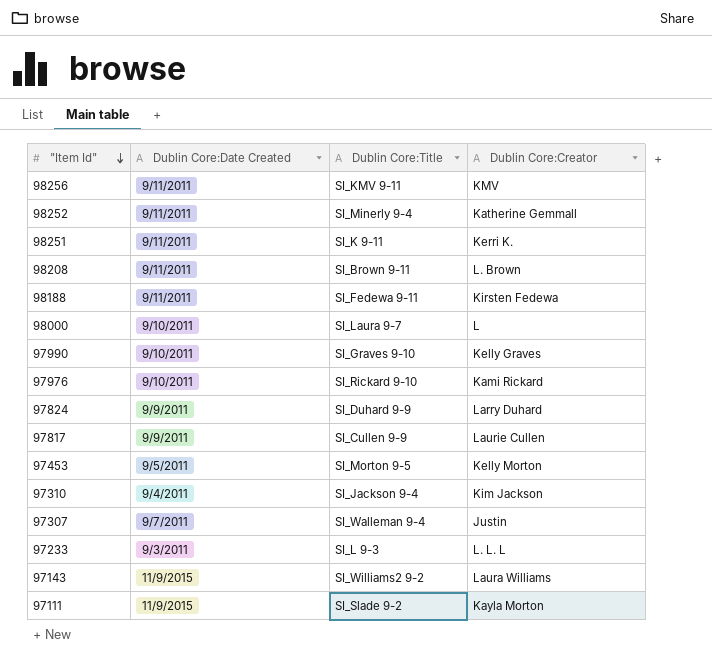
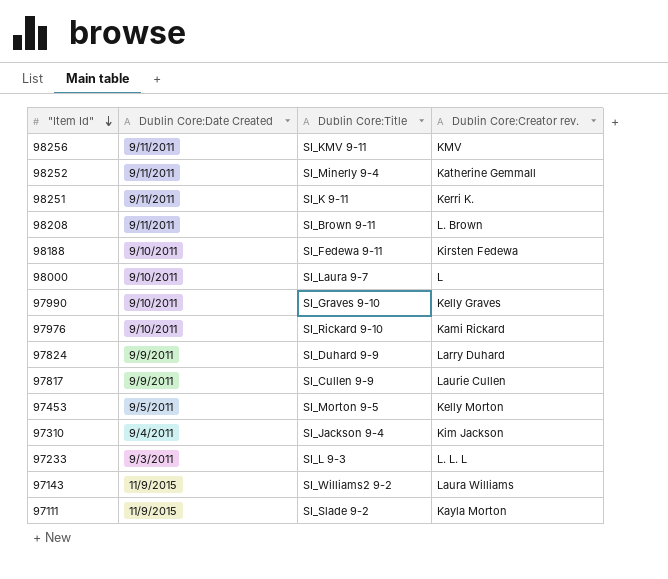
column name: Dublin Core:Creator -> Dublin Core:Creator rev.
row 97307: 9/7/2011 | SI_Walleman 9-4 | Justin -> none
98188 | Dublin Core:Date Created: 9/11/2011 -> 9/10/2011

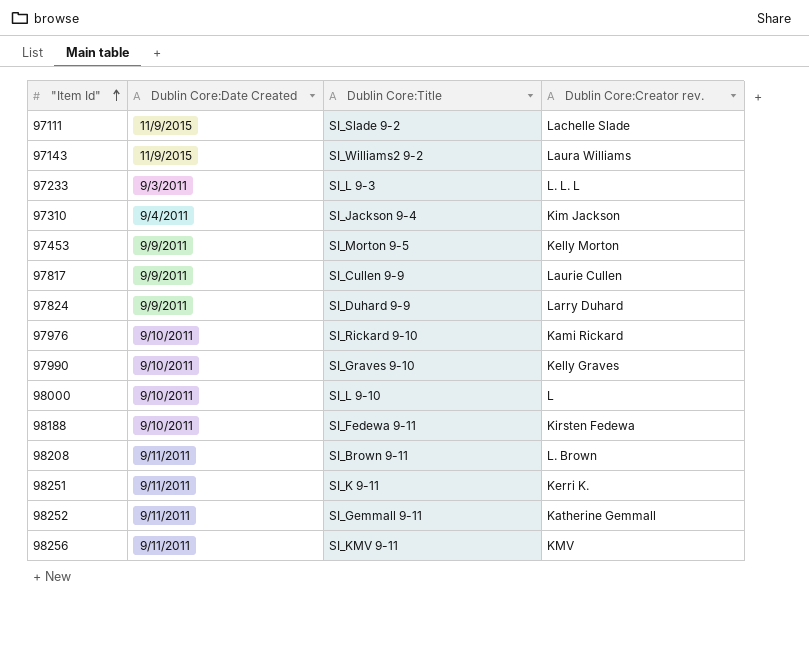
row order: "Item Id" descending -> "Item Id" ascending
97111 | Dublin Core:Creator rev.: Kayla Morton -> Lachelle Slade
97453 | Dublin Core:Date Created: 9/5/2011 -> 9/9/2011
98000 | Dublin Core:Title: SI_Laura 9-7 -> SI_L 9-10
98252 | Dublin Core:Title: SI_Minerly 9-4 -> SI_Gemmall 9-11

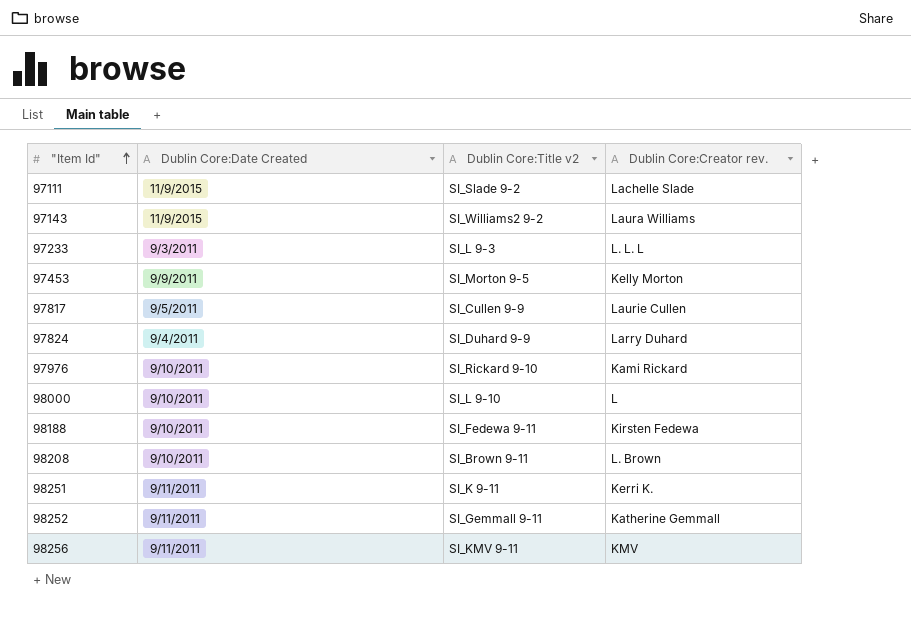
column name: Dublin Core:Title -> Dublin Core:Title v2
row 97310: 9/4/2011 | SI_Jackson 9-4 | Kim Jackson -> none
row 97990: 9/10/2011 | SI_Graves 9-10 | Kelly Graves -> none
97817 | Dublin Core:Date Created: 9/9/2011 -> 9/5/2011
97824 | Dublin Core:Date Created: 9/9/2011 -> 9/4/2011
98208 | Dublin Core:Date Created: 9/11/2011 -> 9/10/2011

